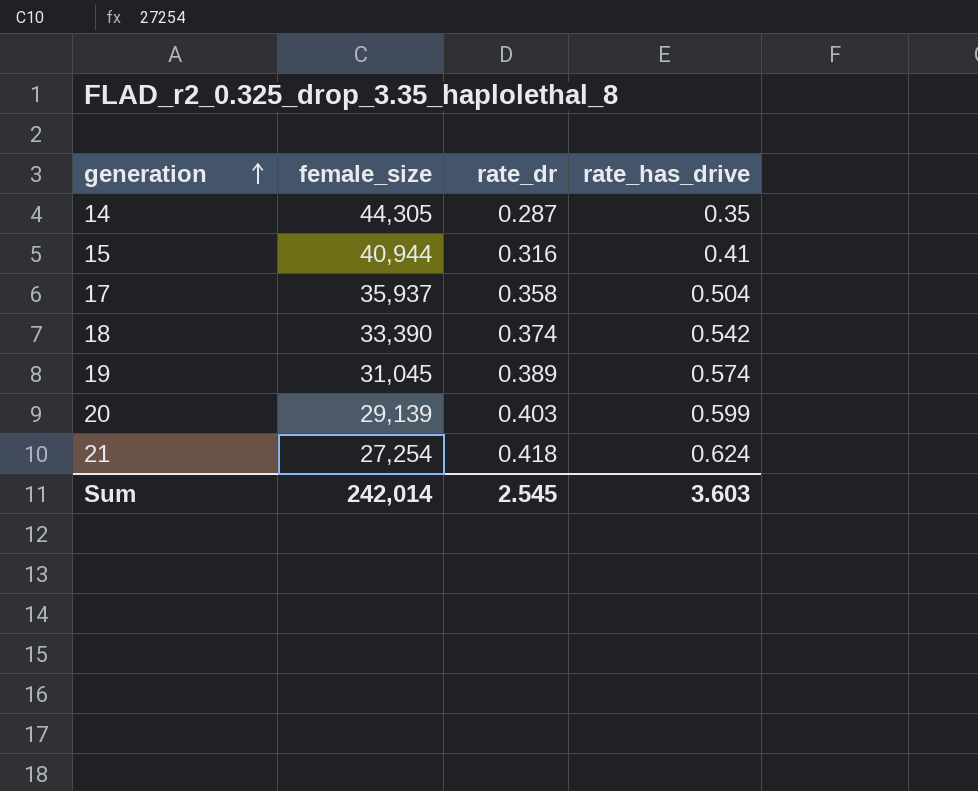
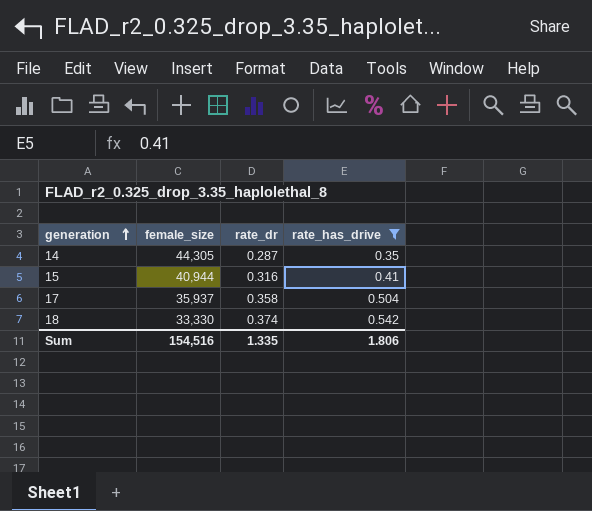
filter: none -> rate_has_drive <= 0.542
18 | female_size: 33,390 -> 33,330
Sum | female_size: 242,014 -> 154,516
Sum | rate_dr: 2.545 -> 1.335
Sum | rate_has_drive: 3.603 -> 1.806

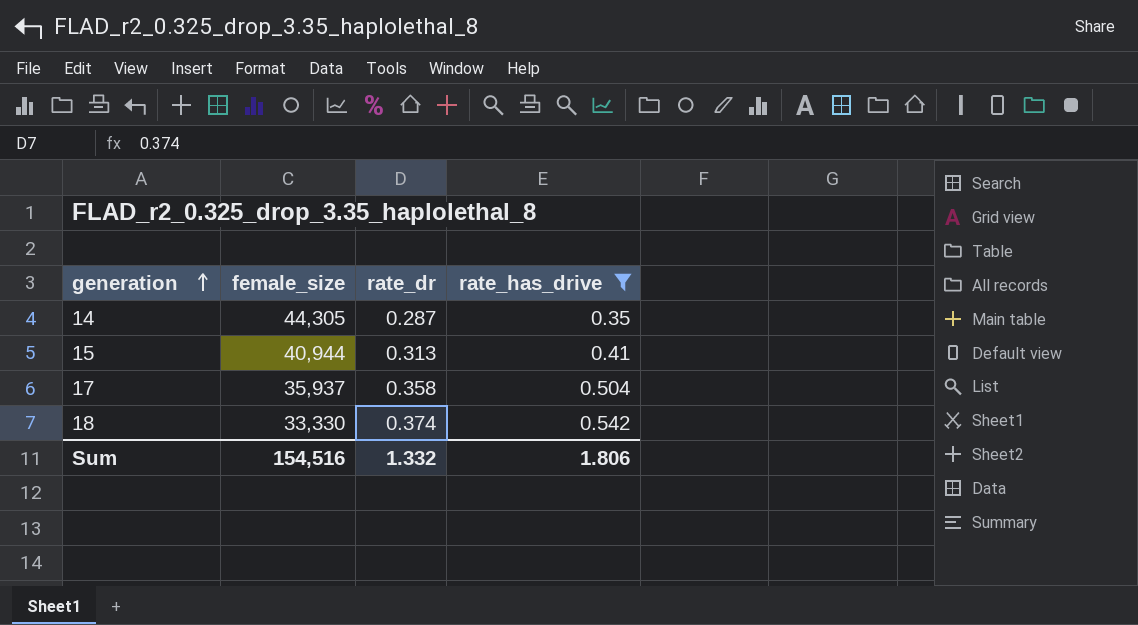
15 | rate_dr: 0.316 -> 0.313
Sum | rate_dr: 1.335 -> 1.332

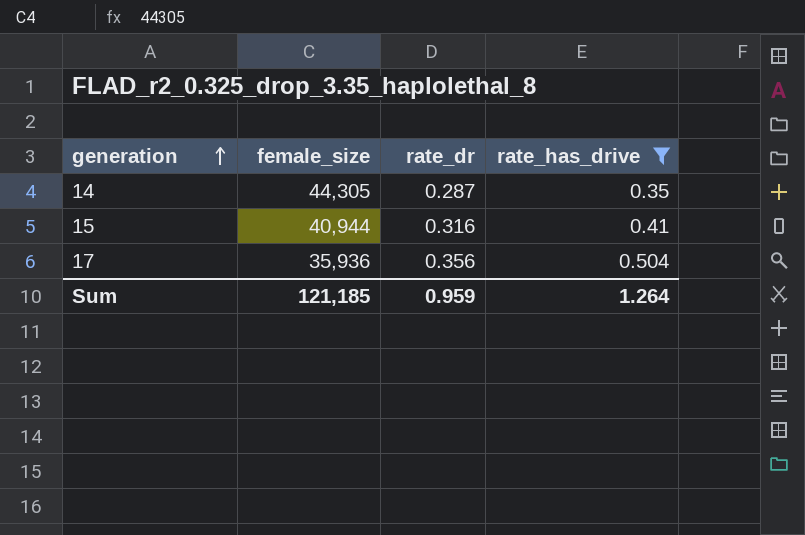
row 18: 33,330 | 0.374 | 0.542 -> none
15 | rate_dr: 0.313 -> 0.316
17 | female_size: 35,937 -> 35,936
17 | rate_dr: 0.358 -> 0.356
Sum | female_size: 154,516 -> 121,185
Sum | rate_dr: 1.332 -> 0.959
Sum | rate_has_drive: 1.806 -> 1.264

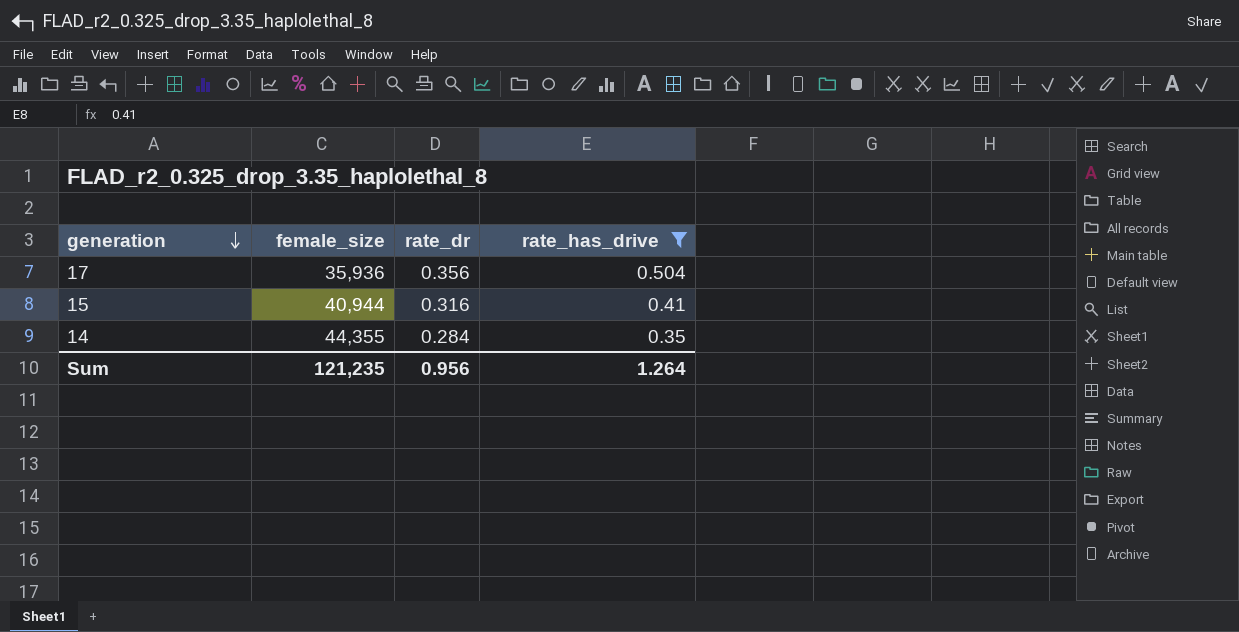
row order: generation ascending -> generation descending
14 | female_size: 44,305 -> 44,355
14 | rate_dr: 0.287 -> 0.284
Sum | female_size: 121,185 -> 121,235
Sum | rate_dr: 0.959 -> 0.956

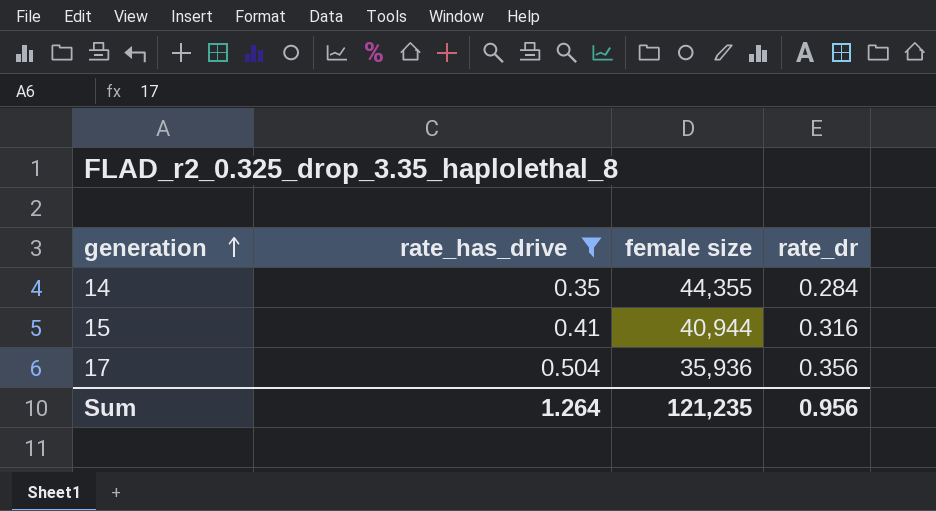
row order: generation descending -> generation ascending
column rate_has_drive | position: 4 -> 2
column name: female_size -> female size

